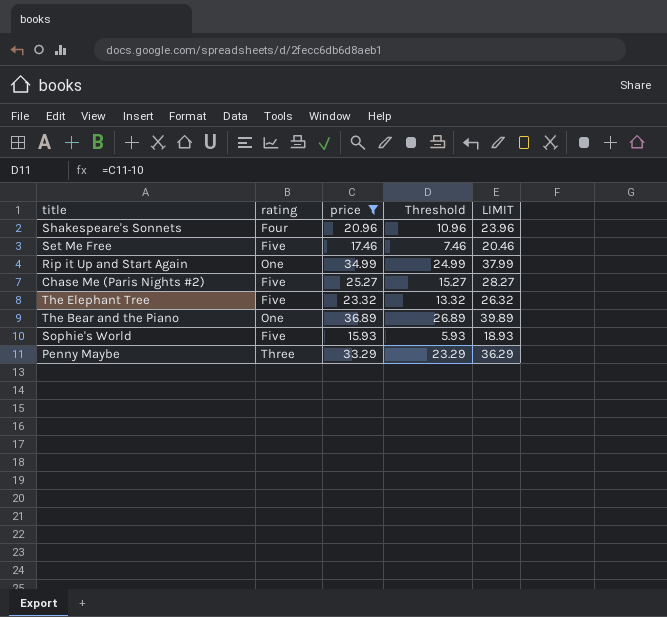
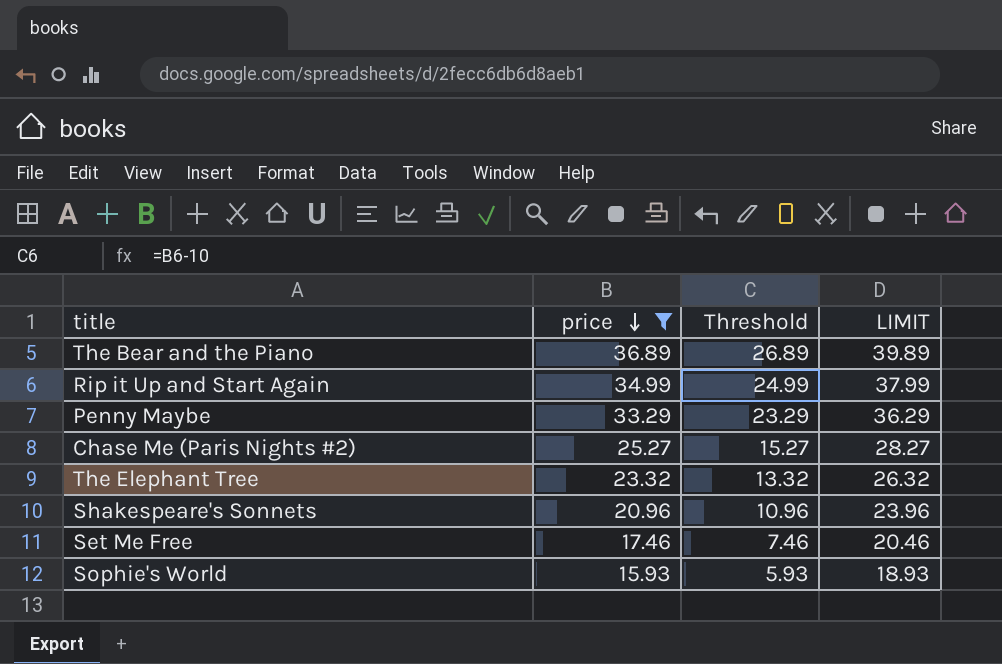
row order: none -> price descending
column rating | position: 2 -> none

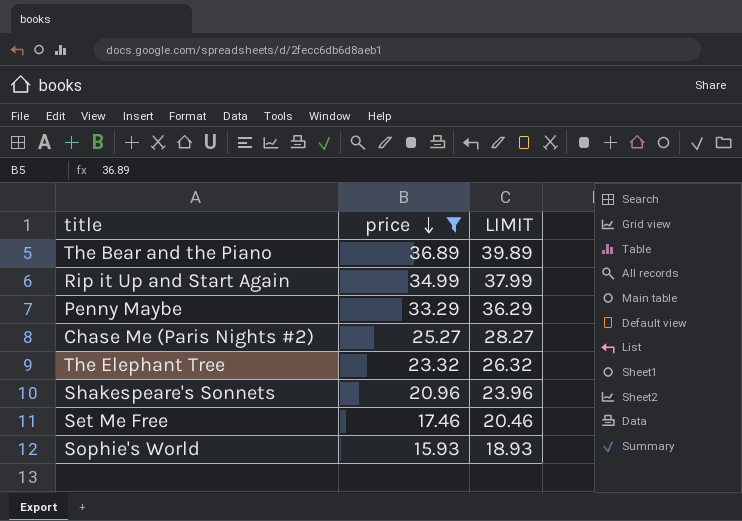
column Threshold | formula: [price] - 10 -> none

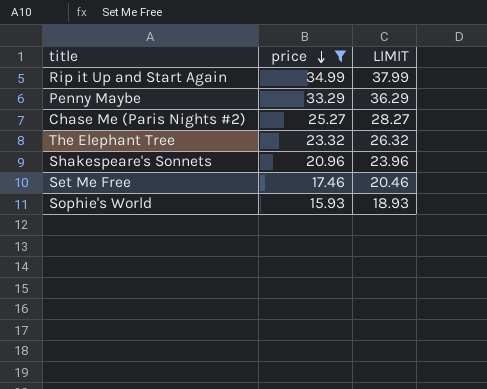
row The Bear and the Piano: 36.89 | 39.89 -> none

